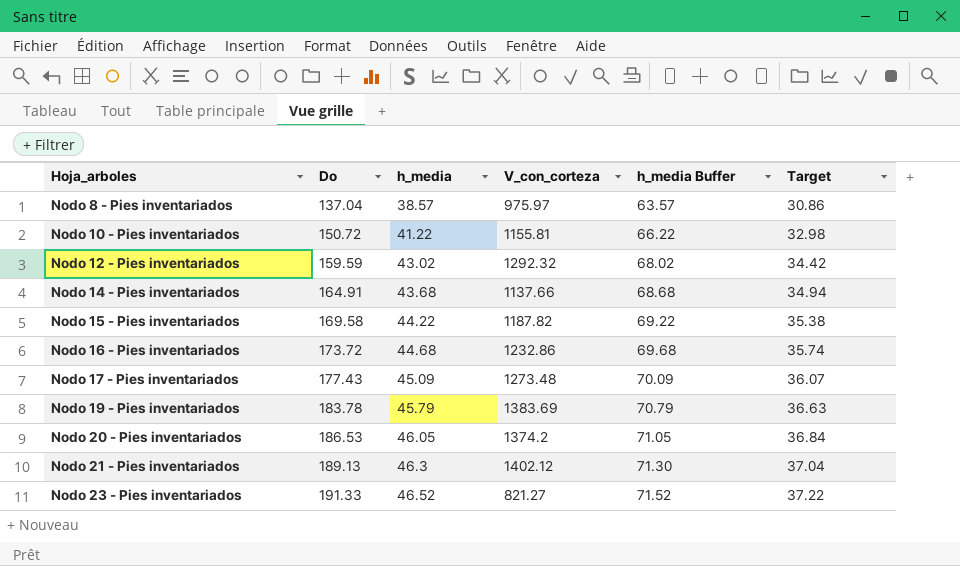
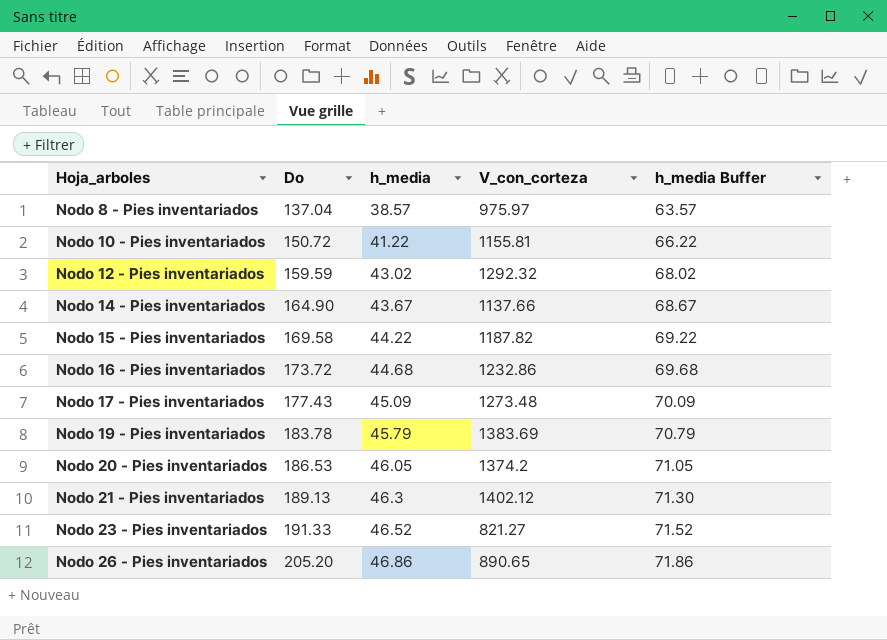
column Target | formula: [h_media] * 0.8 -> none
Nodo 14 - Pies inventariados | Do: 164.91 -> 164.90
Nodo 14 - Pies inventariados | h_media: 43.68 -> 43.67
Nodo 14 - Pies inventariados | h_media Buffer: 68.68 -> 68.67
row Nodo 26 - Pies inventariados: none -> 205.20 | 46.86 | 890.65 | 71.86

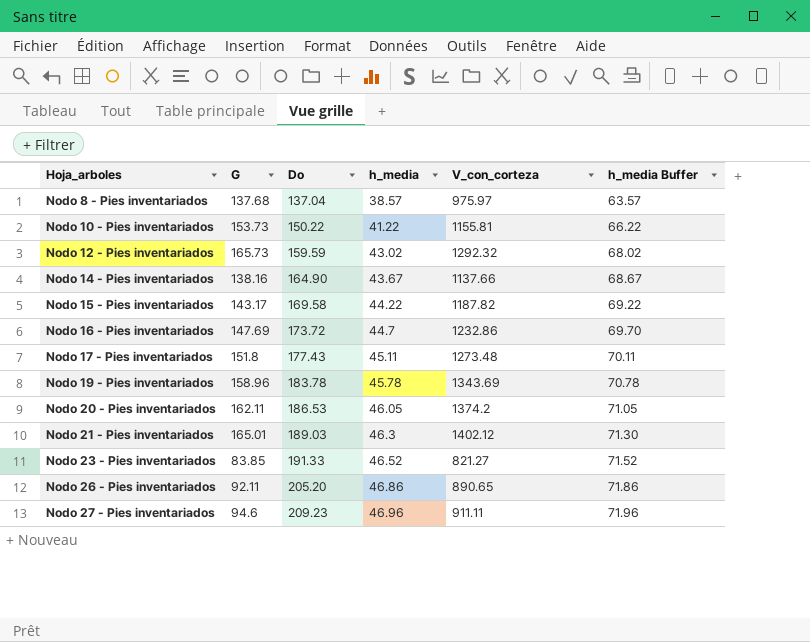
column G | position: none -> 2
Nodo 10 - Pies inventariados | Do: 150.72 -> 150.22
Nodo 16 - Pies inventariados | h_media: 44.68 -> 44.7
Nodo 16 - Pies inventariados | h_media Buffer: 69.68 -> 69.70
Nodo 17 - Pies inventariados | h_media: 45.09 -> 45.11
Nodo 17 - Pies inventariados | h_media Buffer: 70.09 -> 70.11
Nodo 19 - Pies inventariados | h_media: 45.79 -> 45.78
Nodo 19 - Pies inventariados | V_con_corteza: 1383.69 -> 1343.69
Nodo 19 - Pies inventariados | h_media Buffer: 70.79 -> 70.78
Nodo 21 - Pies inventariados | Do: 189.13 -> 189.03
row Nodo 27 - Pies inventariados: none -> 94.6 | 209.23 | 46.96 | 911.11 | 71.96

